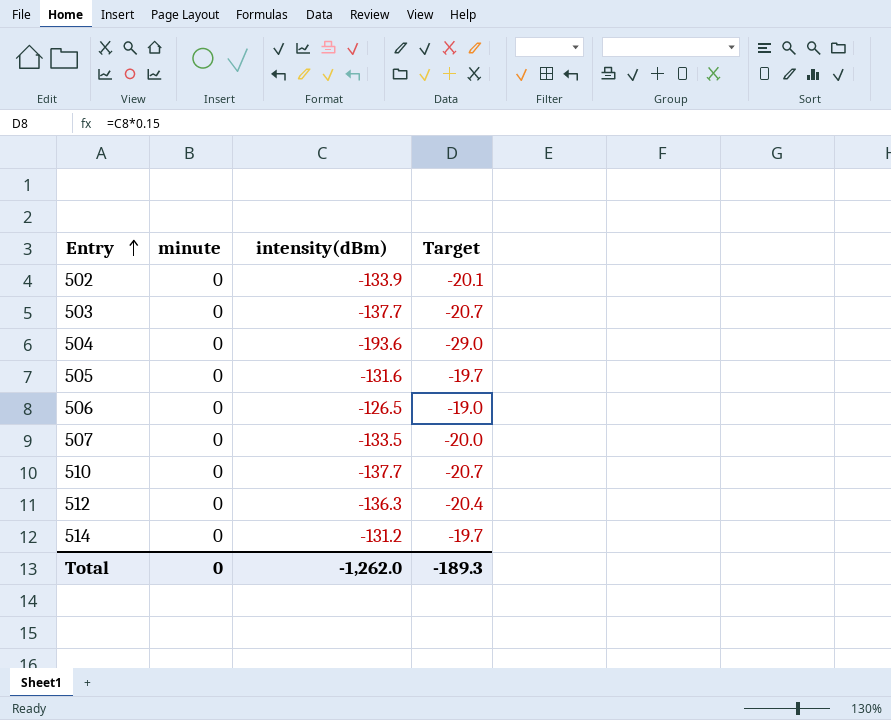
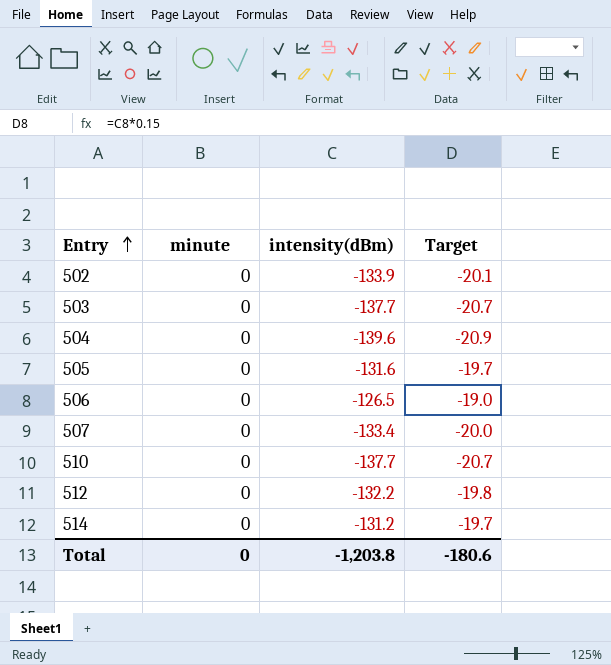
504 | intensity(dBm): -193.6 -> -139.6
504 | Target: -29.0 -> -20.9
507 | intensity(dBm): -133.5 -> -133.4
512 | intensity(dBm): -136.3 -> -132.2
512 | Target: -20.4 -> -19.8
Total | intensity(dBm): -1,262.0 -> -1,203.8
Total | Target: -189.3 -> -180.6

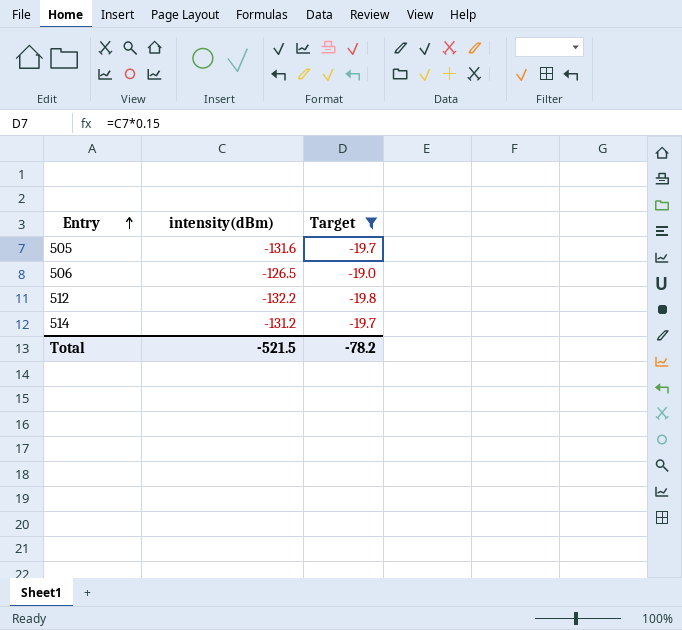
filter: none -> Target >= -19.8
column minute | position: 2 -> none
Total | intensity(dBm): -1,203.8 -> -521.5
Total | Target: -180.6 -> -78.2

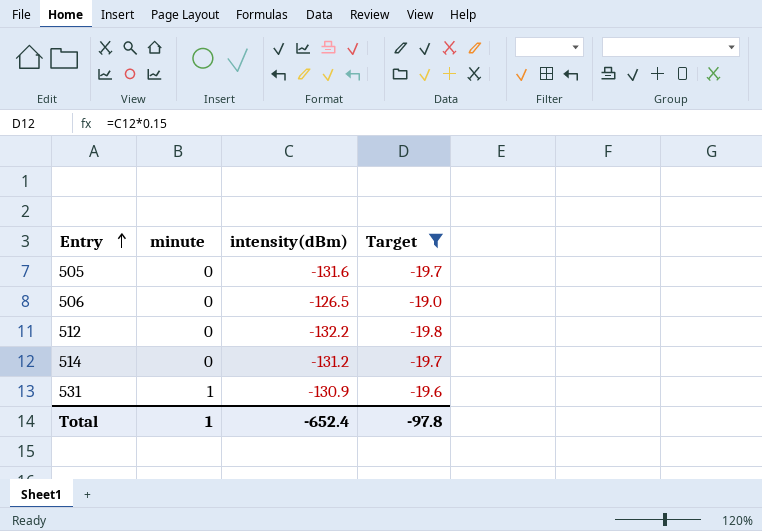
column minute | position: none -> 2
row 531: none -> 1 | -130.9 | -19.6
Total | intensity(dBm): -521.5 -> -652.4
Total | Target: -78.2 -> -97.8

